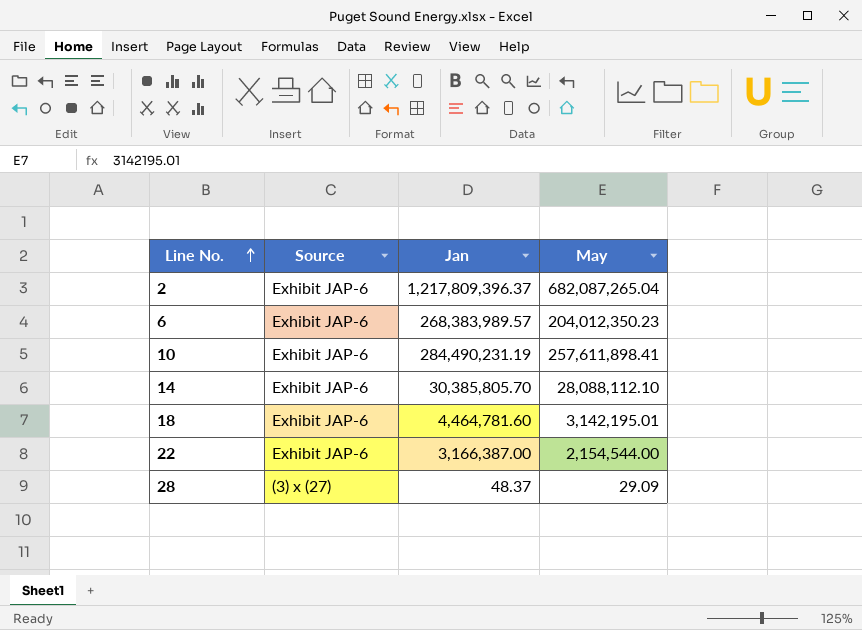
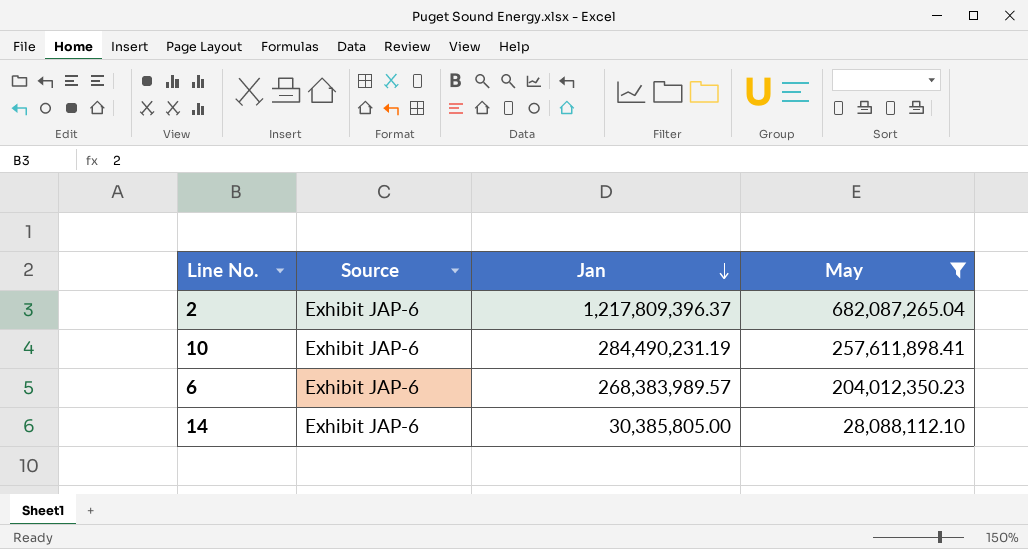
filter: none -> May >= 28,088,112.10
row order: Line No. ascending -> Jan descending
14 | Jan: 30,385,805.70 -> 30,385,805.00

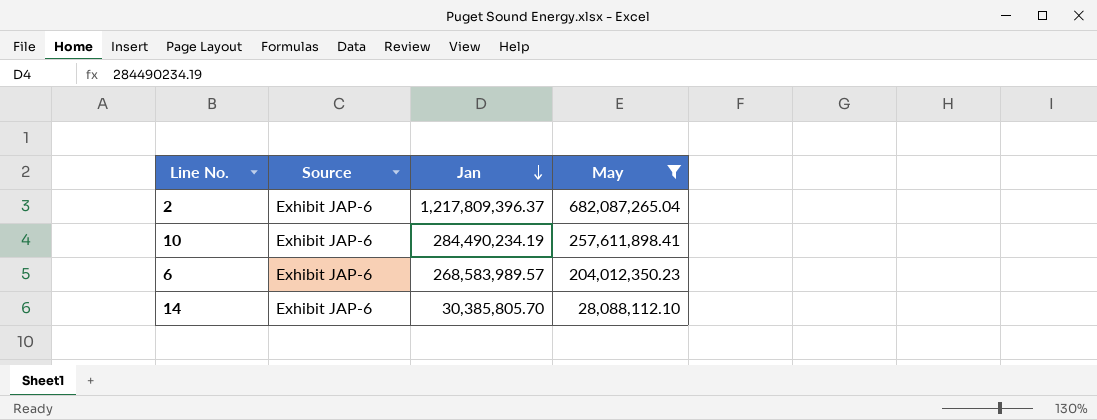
10 | Jan: 284,490,231.19 -> 284,490,234.19
6 | Jan: 268,383,989.57 -> 268,583,989.57
14 | Jan: 30,385,805.00 -> 30,385,805.70

